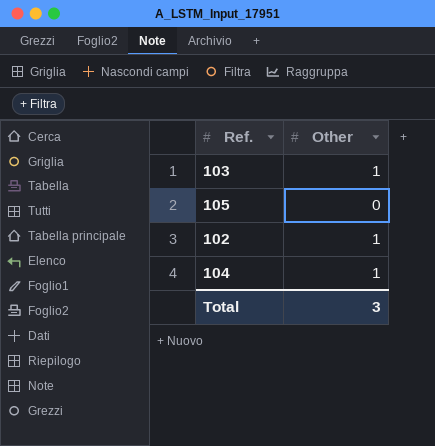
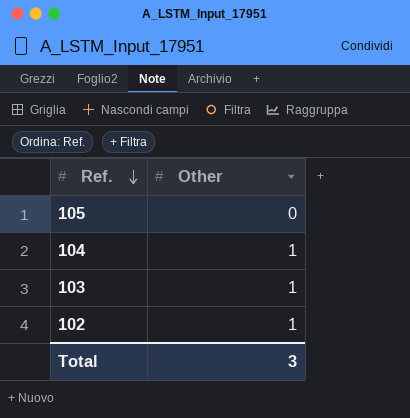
row order: none -> Ref. descending

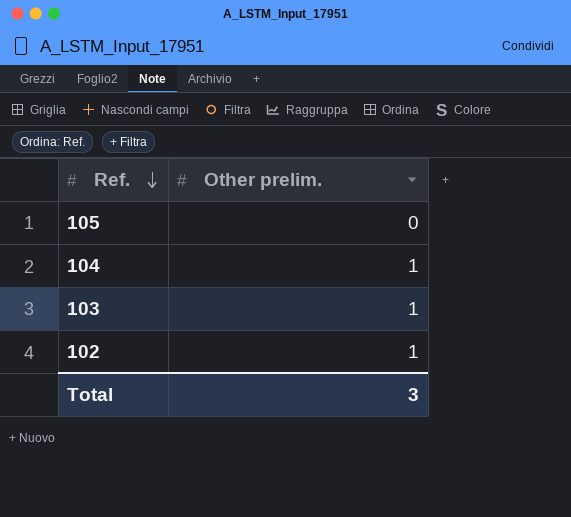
column name: Other -> Other prelim.

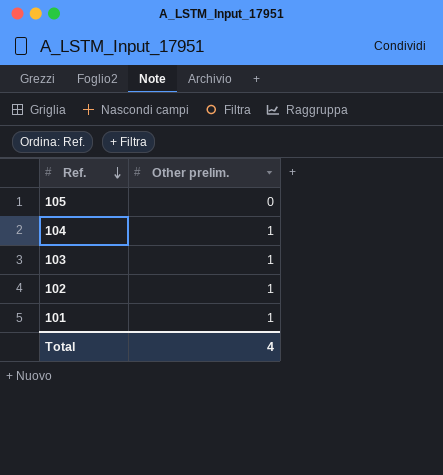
row 101: none -> 1
Total | Other prelim.: 3 -> 4

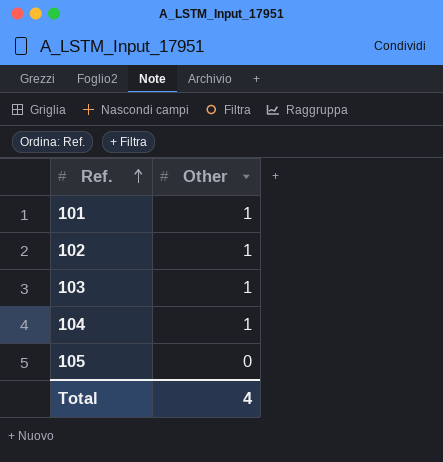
row order: Ref. descending -> Ref. ascending
column name: Other prelim. -> Other

